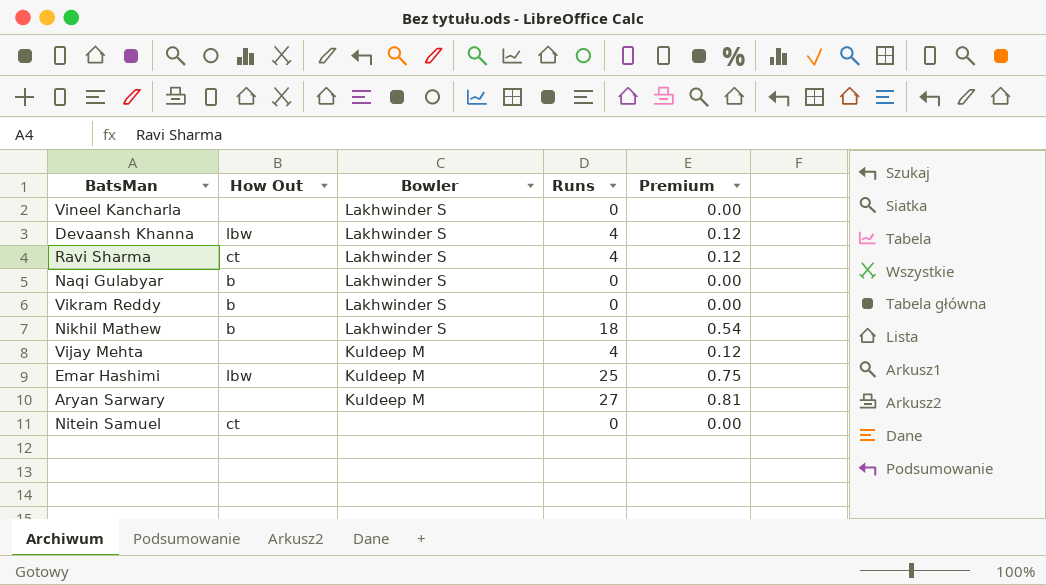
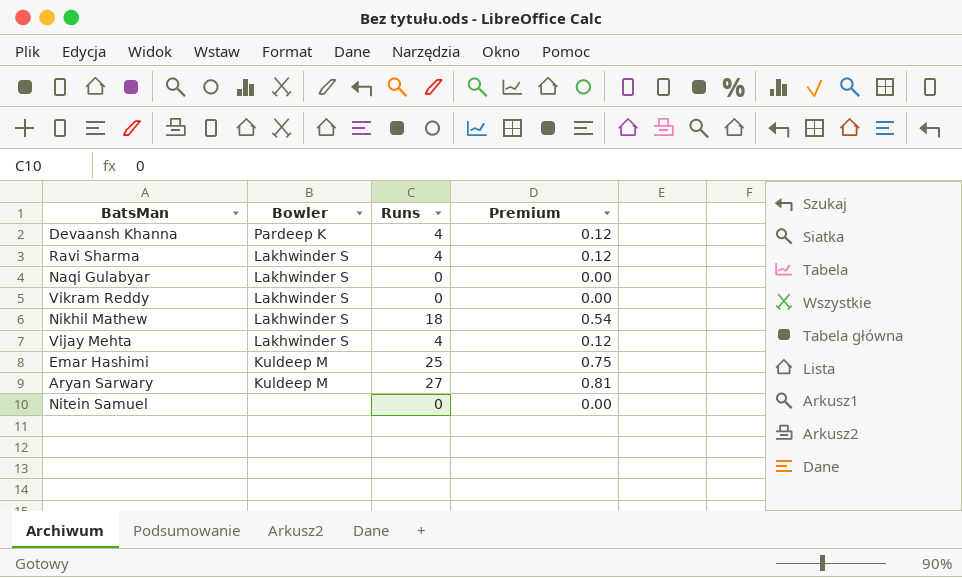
column How Out | position: 2 -> none
row Vineel Kancharla: none | Lakhwinder S | 0 | 0.00 -> none
Devaansh Khanna | Bowler: Lakhwinder S -> Pardeep K
Vijay Mehta | Bowler: Kuldeep M -> Lakhwinder S

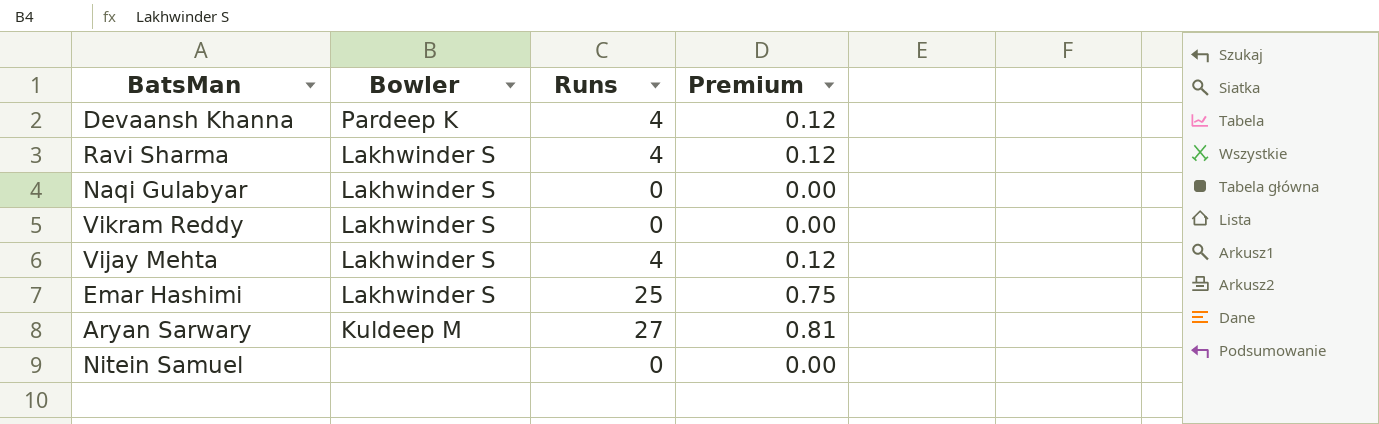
row Nikhil Mathew: Lakhwinder S | 18 | 0.54 -> none
Emar Hashimi | Bowler: Kuldeep M -> Lakhwinder S

